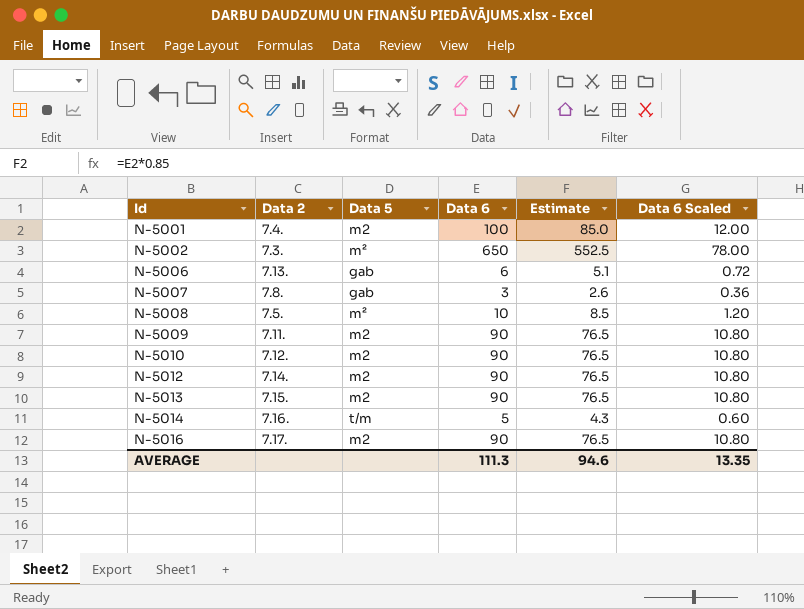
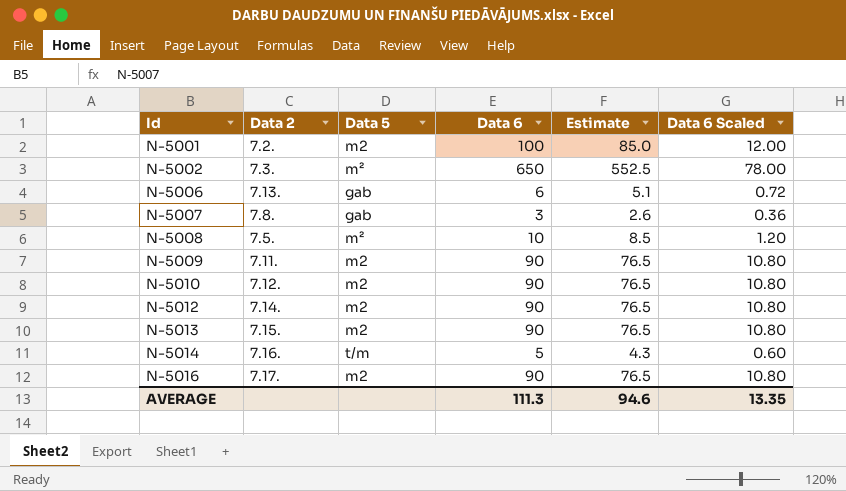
N-5001 | Data 2: 7.4. -> 7.2.

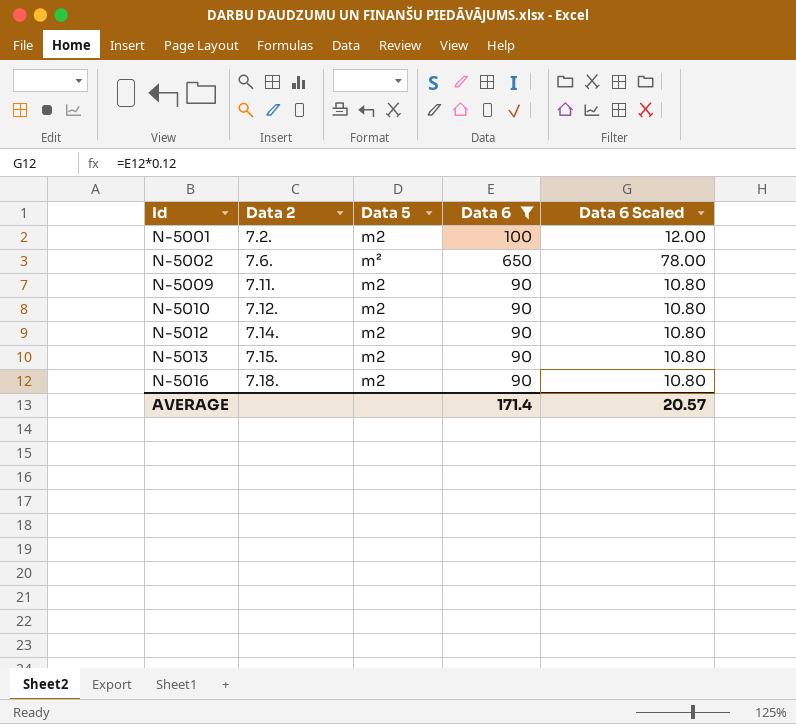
filter: none -> Data 6 >= 90
column Estimate | formula: [Data 6] * 0.85 -> none
N-5002 | Data 2: 7.3. -> 7.6.
N-5016 | Data 2: 7.17. -> 7.18.
AVERAGE | Data 6: 111.3 -> 171.4
AVERAGE | Data 6 Scaled: 13.35 -> 20.57

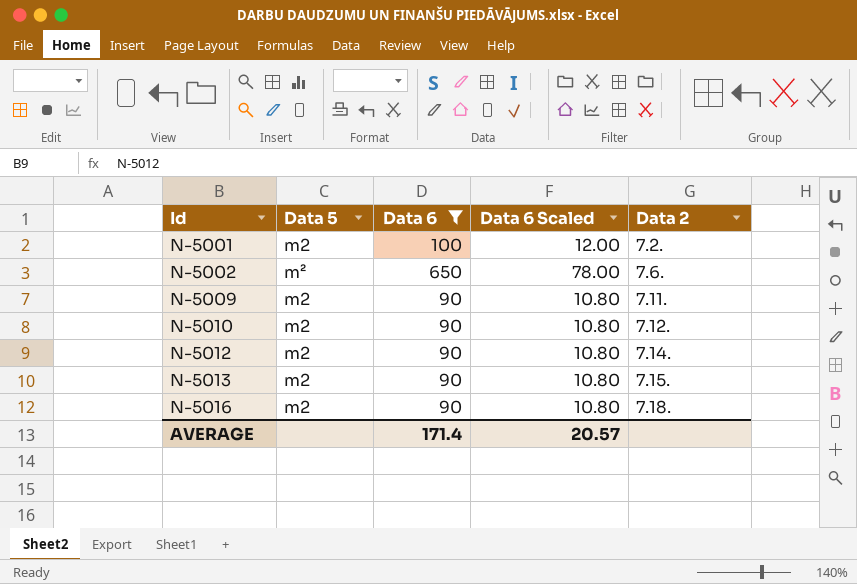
column Data 2 | position: 2 -> 5

